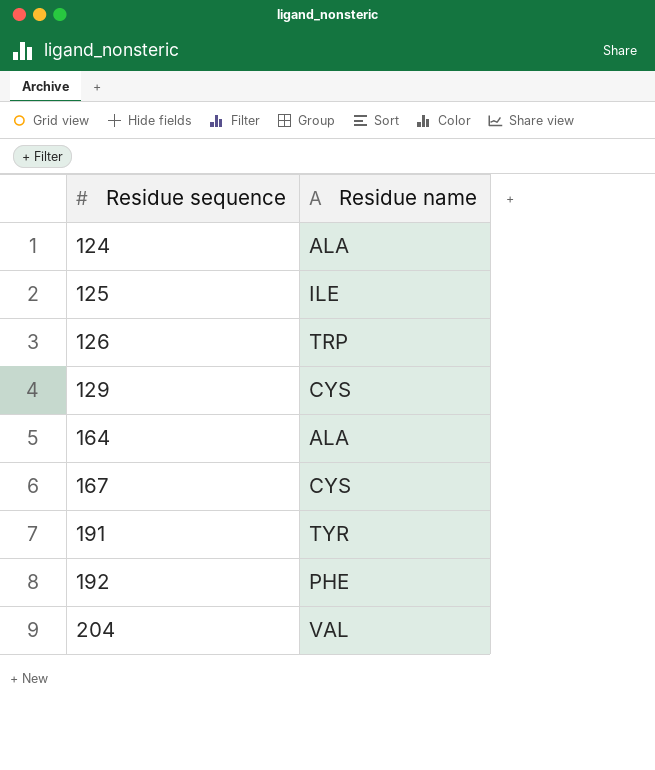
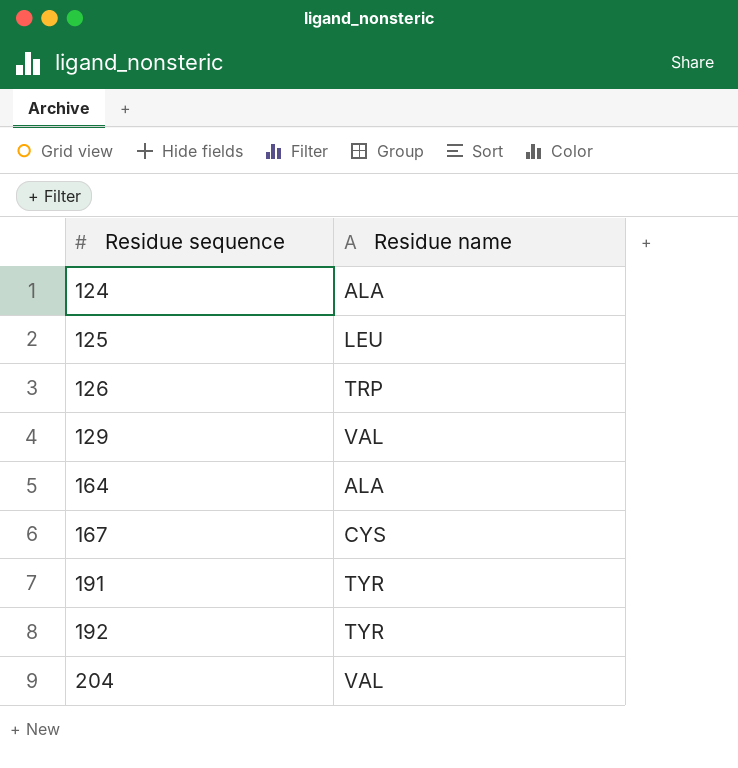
125 | Residue name: ILE -> LEU
129 | Residue name: CYS -> VAL
192 | Residue name: PHE -> TYR

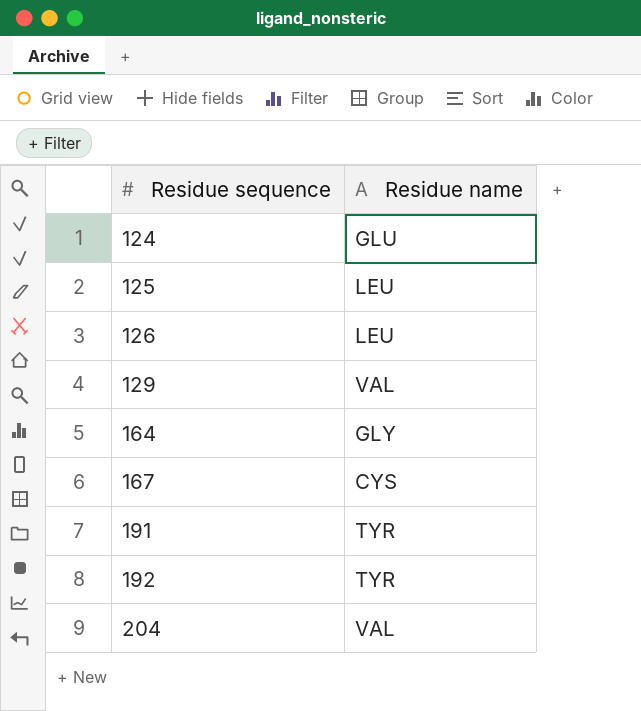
124 | Residue name: ALA -> GLU
126 | Residue name: TRP -> LEU
164 | Residue name: ALA -> GLY

